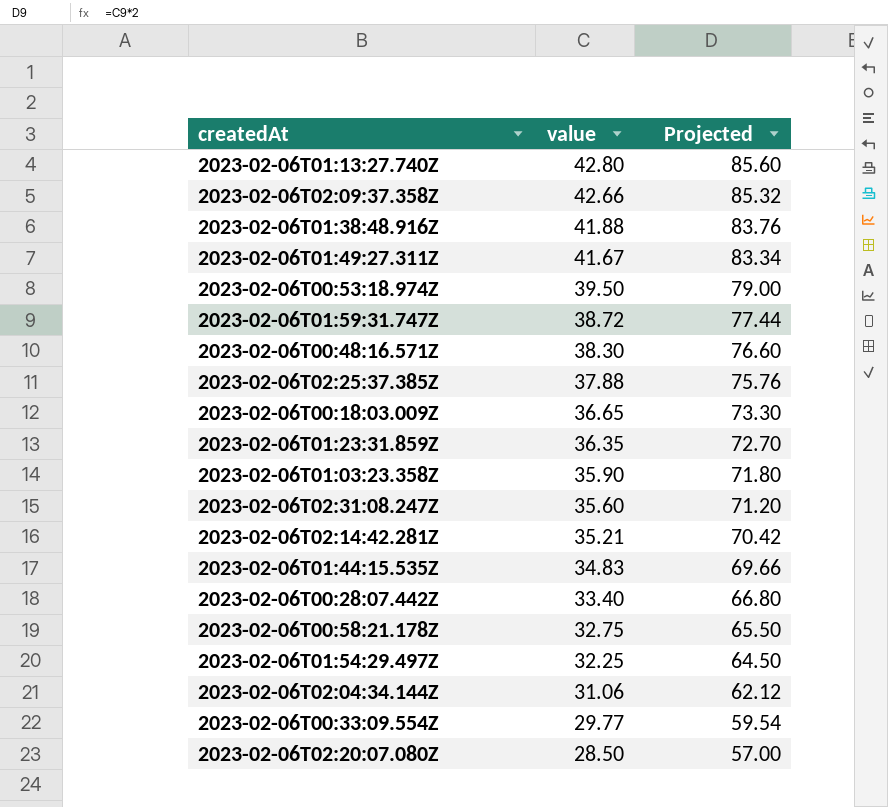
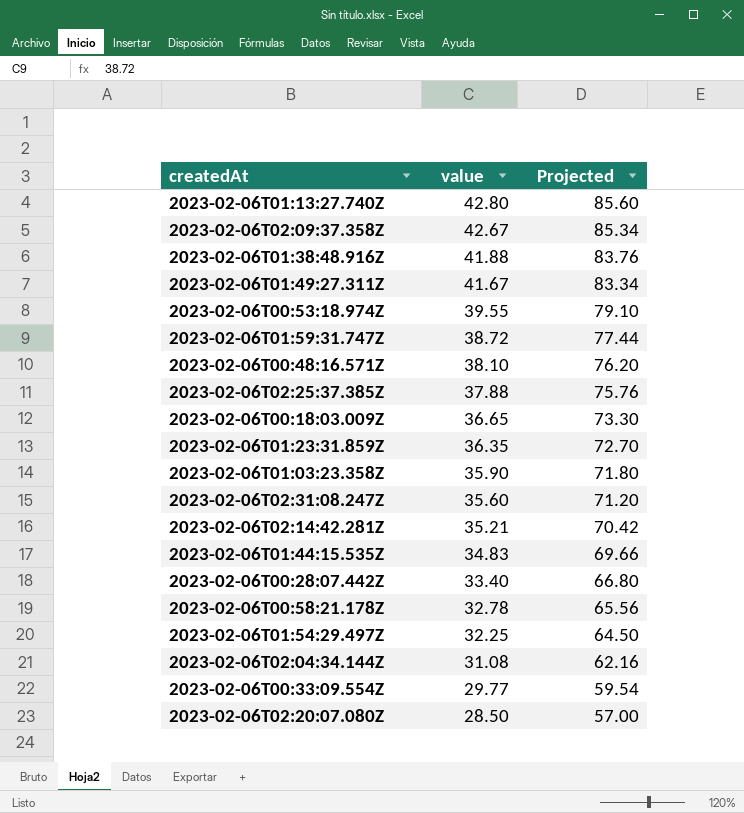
2023-02-06T02:09:37.358Z | value: 42.66 -> 42.67
2023-02-06T02:09:37.358Z | Projected: 85.32 -> 85.34
2023-02-06T00:53:18.974Z | value: 39.50 -> 39.55
2023-02-06T00:53:18.974Z | Projected: 79.00 -> 79.10
2023-02-06T00:48:16.571Z | value: 38.30 -> 38.10
2023-02-06T00:48:16.571Z | Projected: 76.60 -> 76.20
2023-02-06T00:58:21.178Z | value: 32.75 -> 32.78
2023-02-06T00:58:21.178Z | Projected: 65.50 -> 65.56
2023-02-06T02:04:34.144Z | value: 31.06 -> 31.08
2023-02-06T02:04:34.144Z | Projected: 62.12 -> 62.16

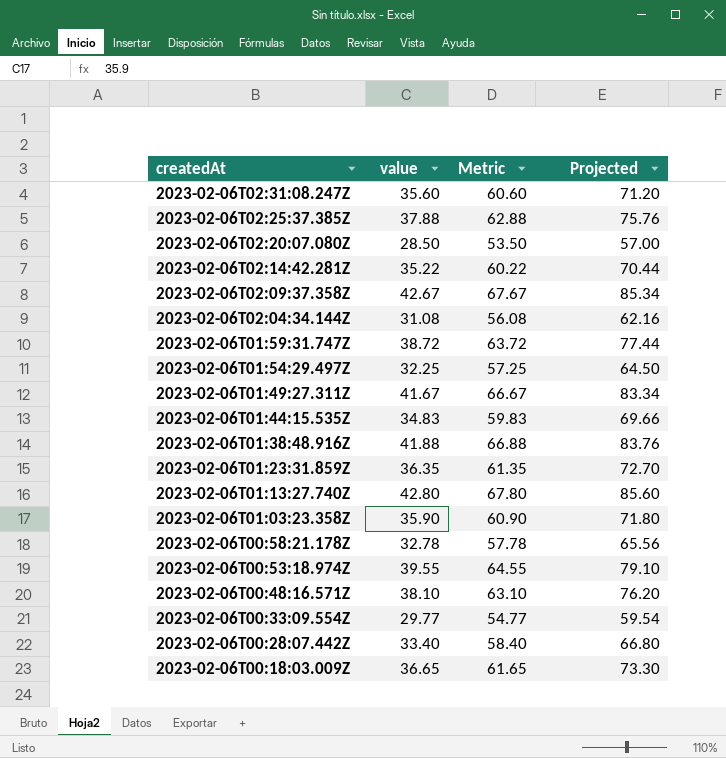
row order: value descending -> createdAt descending
column Metric | formula: none -> [value] + 25
2023-02-06T02:14:42.281Z | value: 35.21 -> 35.22
2023-02-06T02:14:42.281Z | Projected: 70.42 -> 70.44

